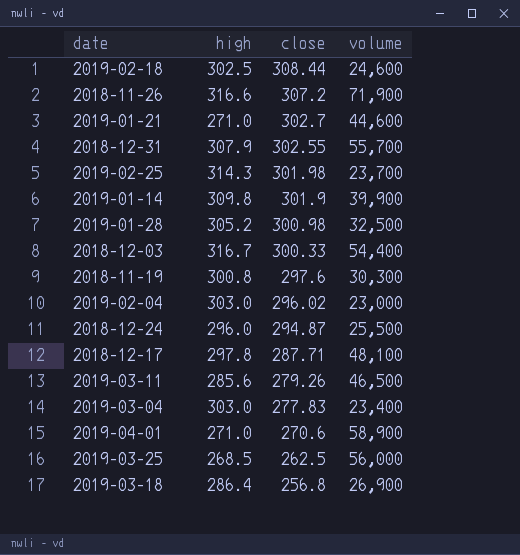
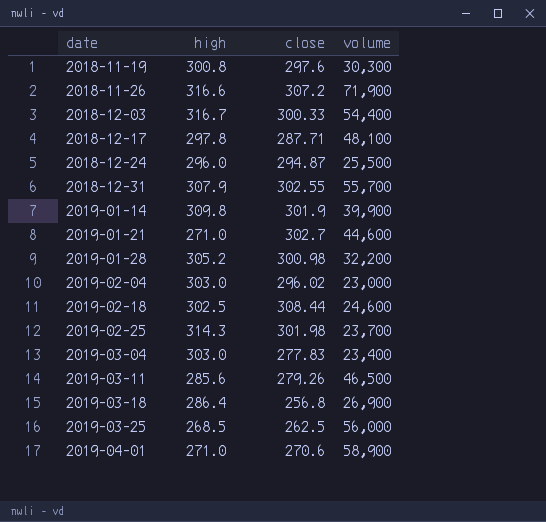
row order: close descending -> date ascending
2019-01-28 | volume: 32,500 -> 32,200

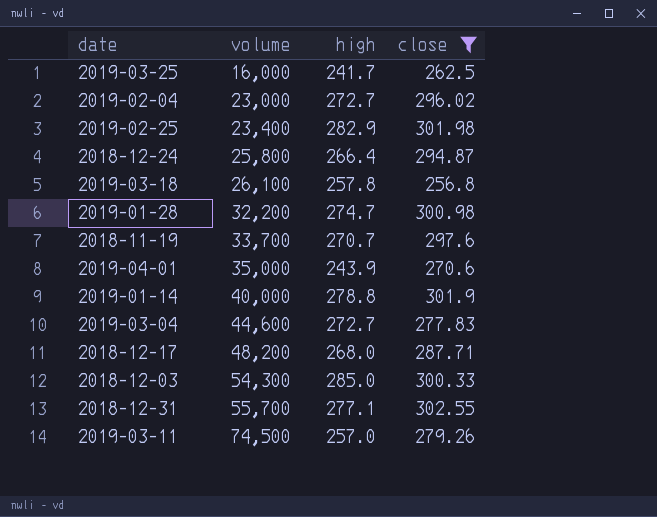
filter: none -> close <= 302.55
row order: date ascending -> volume ascending
column volume | position: 4 -> 2
2019-03-25 | volume: 56,000 -> 16,000
2019-03-25 | high: 268.5 -> 241.7
2019-02-04 | high: 303.0 -> 272.7
2019-02-25 | volume: 23,700 -> 23,400
2019-02-25 | high: 314.3 -> 282.9
2018-12-24 | volume: 25,500 -> 25,800
2018-12-24 | high: 296.0 -> 266.4
2019-03-18 | volume: 26,900 -> 26,100
2019-03-18 | high: 286.4 -> 257.8
2019-01-28 | high: 305.2 -> 274.7
2018-11-19 | volume: 30,300 -> 33,700
2018-11-19 | high: 300.8 -> 270.7
2019-04-01 | volume: 58,900 -> 35,000
2019-04-01 | high: 271.0 -> 243.9
2019-01-14 | volume: 39,900 -> 40,000
2019-01-14 | high: 309.8 -> 278.8
2019-03-04 | volume: 23,400 -> 44,600
2019-03-04 | high: 303.0 -> 272.7
2018-12-17 | volume: 48,100 -> 48,200
2018-12-17 | high: 297.8 -> 268.0
2018-12-03 | volume: 54,400 -> 54,300
2018-12-03 | high: 316.7 -> 285.0
2018-12-31 | high: 307.9 -> 277.1
2019-03-11 | volume: 46,500 -> 74,500
2019-03-11 | high: 285.6 -> 257.0

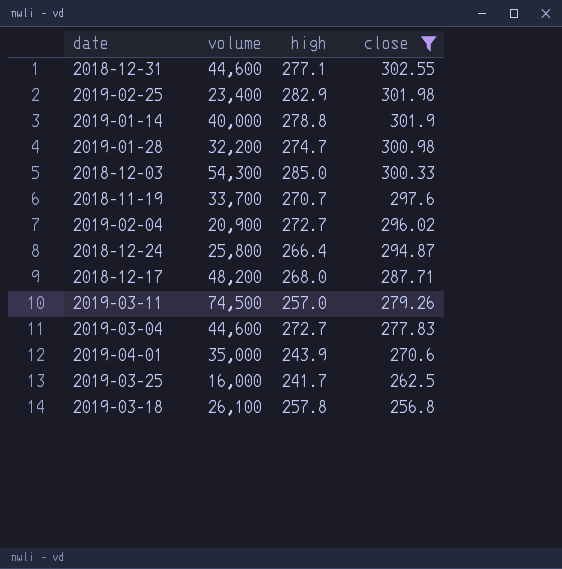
row order: volume ascending -> close descending
2018-12-31 | volume: 55,700 -> 44,600
2019-02-04 | volume: 23,000 -> 20,900

